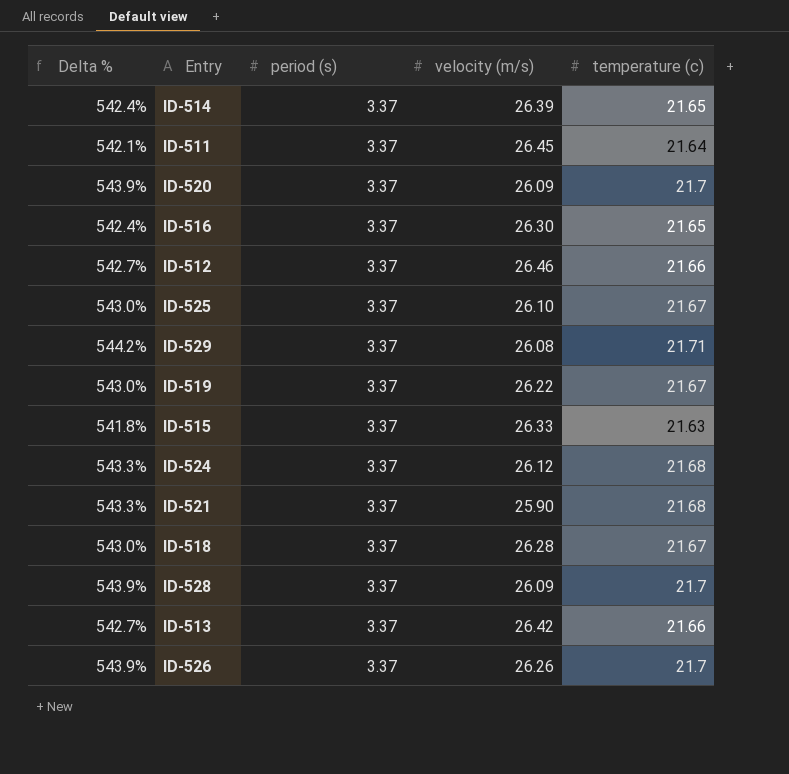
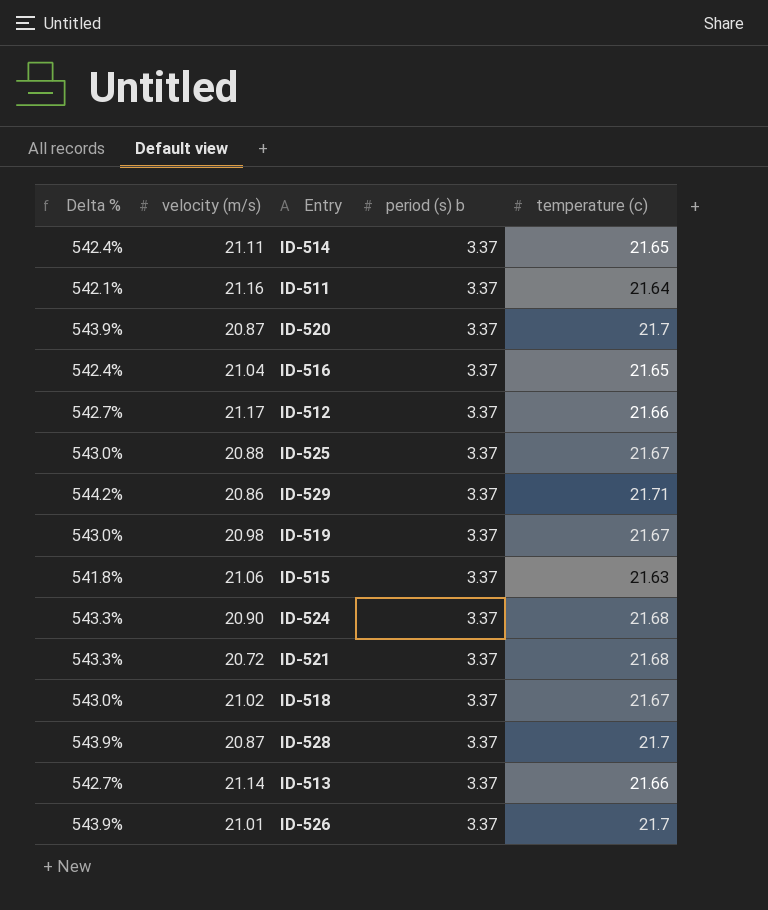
column velocity (m/s) | position: 4 -> 2
column name: period (s) -> period (s) b
ID-514 | velocity (m/s): 26.39 -> 21.11
ID-511 | velocity (m/s): 26.45 -> 21.16
ID-520 | velocity (m/s): 26.09 -> 20.87
ID-516 | velocity (m/s): 26.30 -> 21.04
ID-512 | velocity (m/s): 26.46 -> 21.17
ID-525 | velocity (m/s): 26.10 -> 20.88
ID-529 | velocity (m/s): 26.08 -> 20.86
ID-519 | velocity (m/s): 26.22 -> 20.98
ID-515 | velocity (m/s): 26.33 -> 21.06
ID-524 | velocity (m/s): 26.12 -> 20.90
ID-521 | velocity (m/s): 25.90 -> 20.72
ID-518 | velocity (m/s): 26.28 -> 21.02
ID-528 | velocity (m/s): 26.09 -> 20.87
ID-513 | velocity (m/s): 26.42 -> 21.14
ID-526 | velocity (m/s): 26.26 -> 21.01

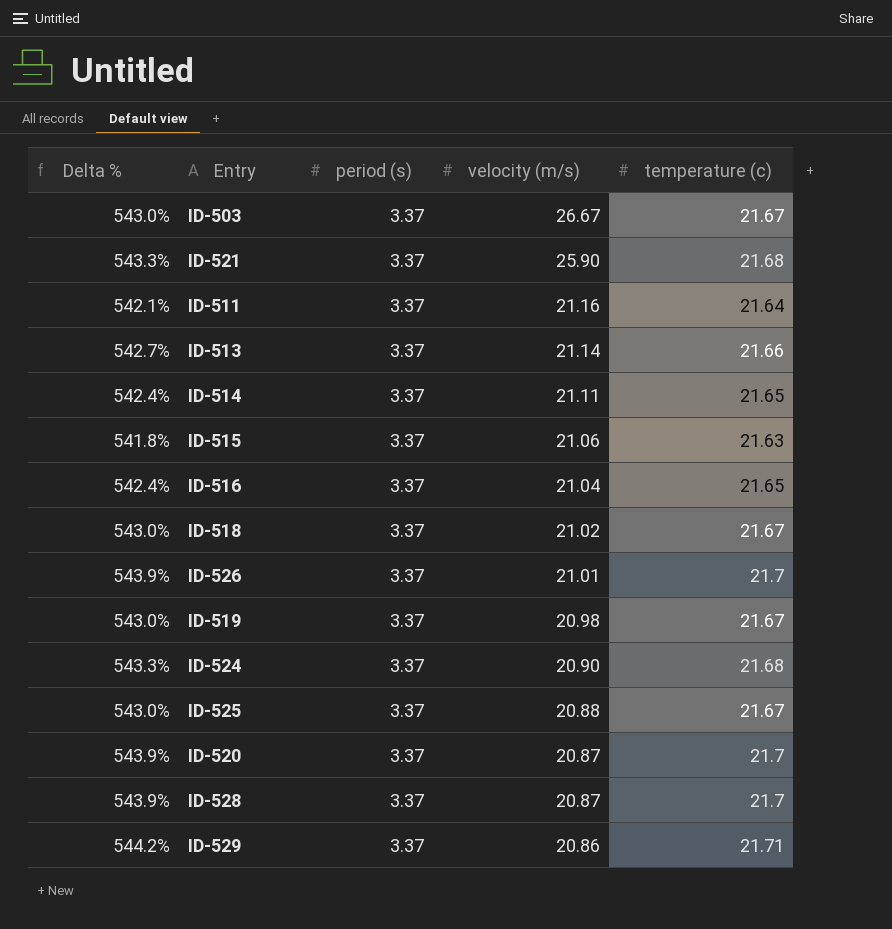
row order: none -> velocity (m/s) descending
column name: period (s) b -> period (s)
column velocity (m/s) | position: 2 -> 4
row ID-512: 542.7% | 21.17 | 3.37 | 21.66 -> none
row ID-503: none -> 543.0% | 3.37 | 26.67 | 21.67
ID-521 | velocity (m/s): 20.72 -> 25.90

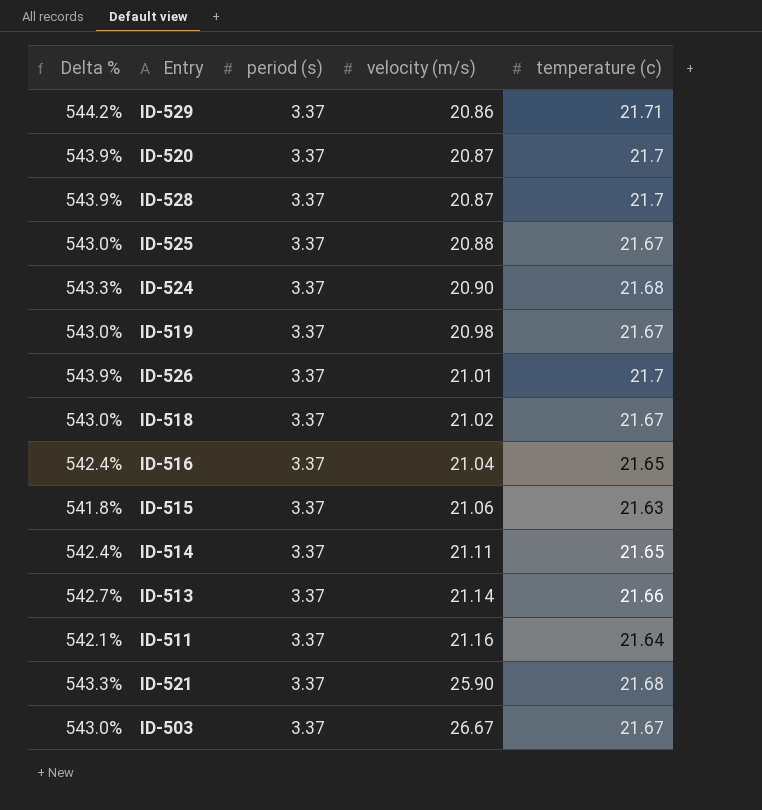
row order: velocity (m/s) descending -> velocity (m/s) ascending

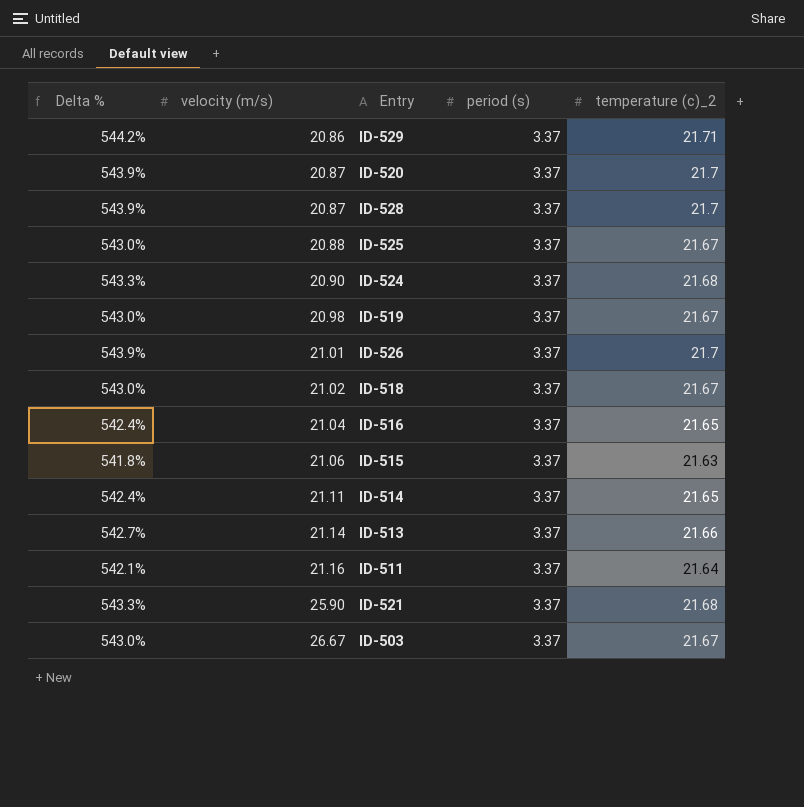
column velocity (m/s) | position: 4 -> 2
column name: temperature (c) -> temperature (c)_2

